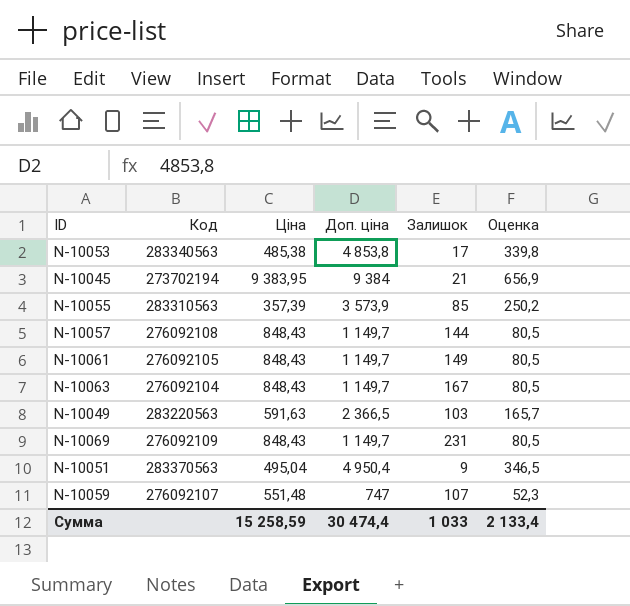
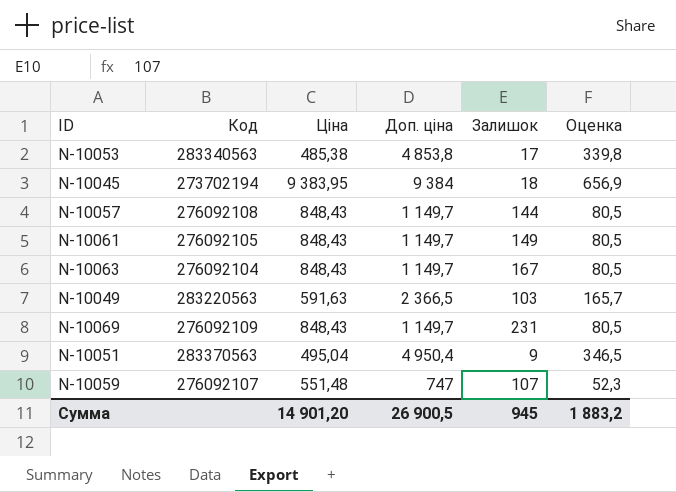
row N-10055: 283310563 | 357,39 | 3 573,9 | 85 | 250,2 -> none
N-10045 | Залишок: 21 -> 18
Сумма | Ціна: 15 258,59 -> 14 901,20
Сумма | Доп. ціна: 30 474,4 -> 26 900,5
Сумма | Залишок: 1 033 -> 945
Сумма | Оценка: 2 133,4 -> 1 883,2

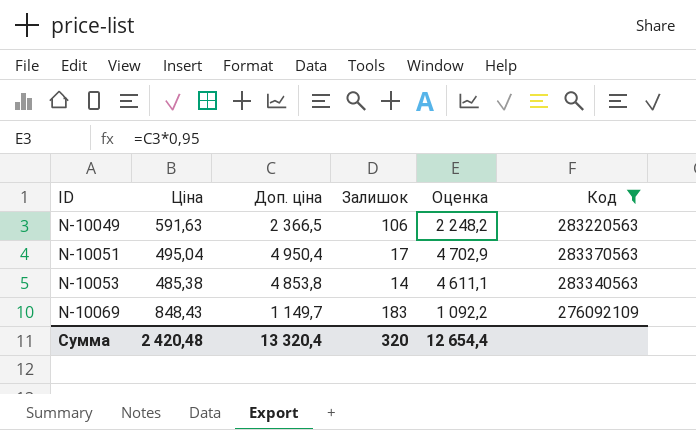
filter: none -> Код >= 276092109
row order: none -> ID ascending
column Оценка | formula: [Доп. ціна] * 0,07 -> [Доп. ціна] * 0,95
column Код | position: 2 -> 6
N-10049 | Залишок: 103 -> 106
N-10051 | Залишок: 9 -> 17
N-10053 | Залишок: 17 -> 14
N-10069 | Залишок: 231 -> 183
Сумма | Ціна: 14 901,20 -> 2 420,48
Сумма | Доп. ціна: 26 900,5 -> 13 320,4
Сумма | Залишок: 945 -> 320
Сумма | Оценка: 1 883,2 -> 12 654,4

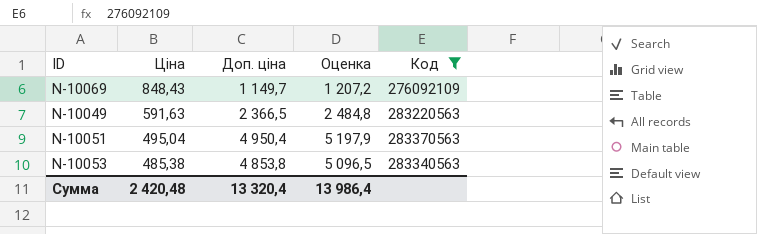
row order: ID ascending -> Ціна descending
column Залишок | position: 4 -> none
column Оценка | formula: [Доп. ціна] * 0,95 -> [Доп. ціна] * 1,05
Сумма | Оценка: 12 654,4 -> 13 986,4

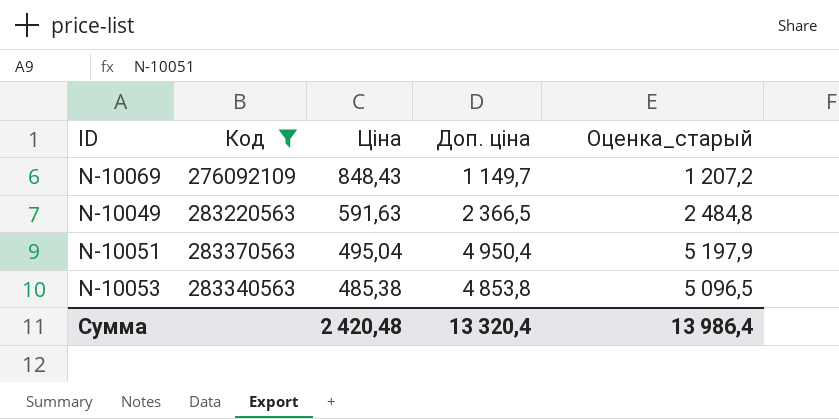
column Код | position: 5 -> 2
column name: Оценка -> Оценка_старый

